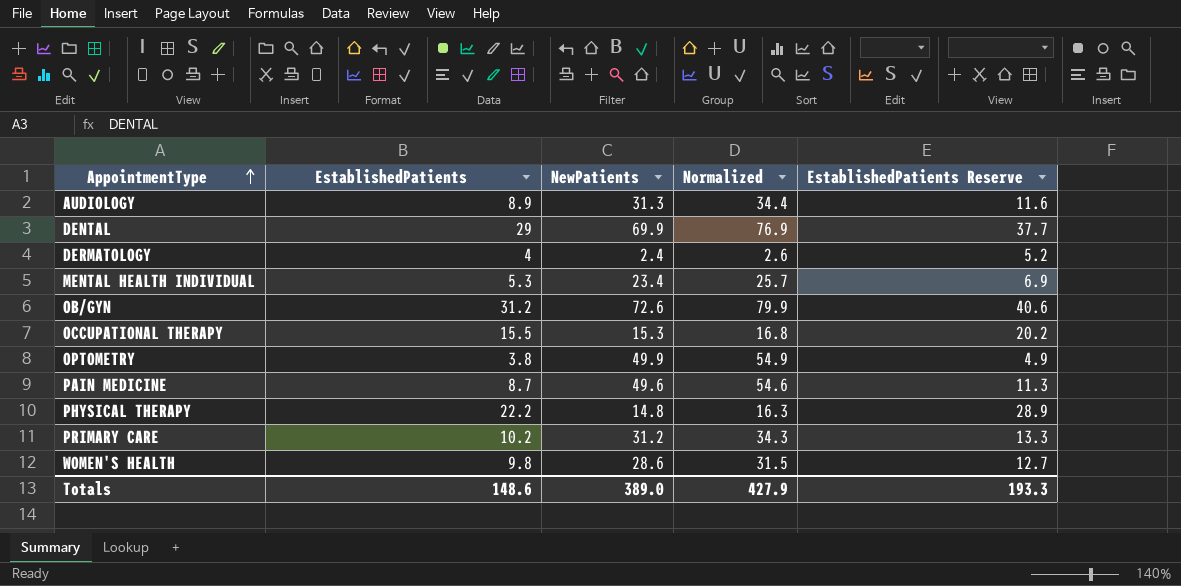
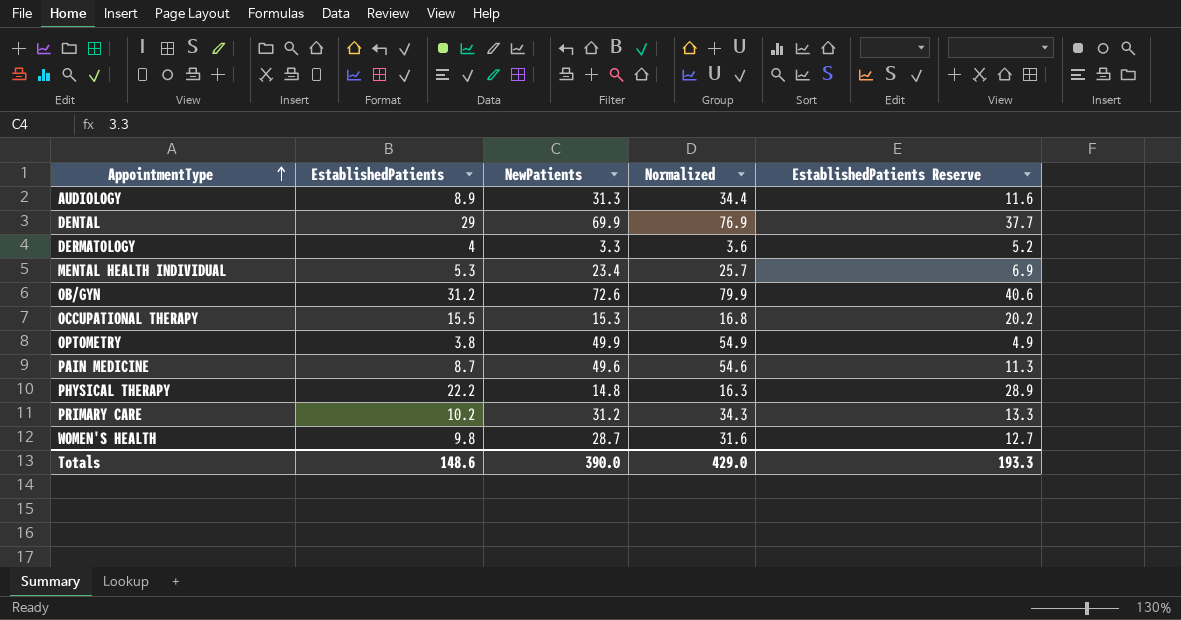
DERMATOLOGY | NewPatients: 2.4 -> 3.3
DERMATOLOGY | Normalized: 2.6 -> 3.6
WOMEN'S HEALTH | NewPatients: 28.6 -> 28.7
WOMEN'S HEALTH | Normalized: 31.5 -> 31.6
Totals | NewPatients: 389.0 -> 390.0
Totals | Normalized: 427.9 -> 429.0

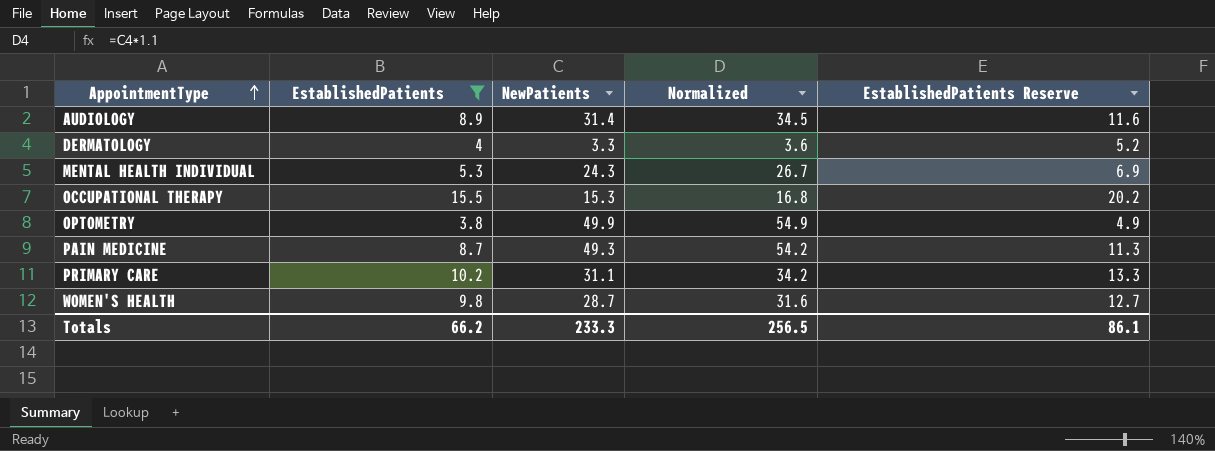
filter: none -> EstablishedPatients <= 15.5
AUDIOLOGY | NewPatients: 31.3 -> 31.4
AUDIOLOGY | Normalized: 34.4 -> 34.5
MENTAL HEALTH INDIVIDUAL | NewPatients: 23.4 -> 24.3
MENTAL HEALTH INDIVIDUAL | Normalized: 25.7 -> 26.7
PAIN MEDICINE | NewPatients: 49.6 -> 49.3
PAIN MEDICINE | Normalized: 54.6 -> 54.2
PRIMARY CARE | NewPatients: 31.2 -> 31.1
PRIMARY CARE | Normalized: 34.3 -> 34.2
Totals | EstablishedPatients: 148.6 -> 66.2
Totals | NewPatients: 390.0 -> 233.3
Totals | Normalized: 429.0 -> 256.5
Totals | EstablishedPatients Reserve: 193.3 -> 86.1

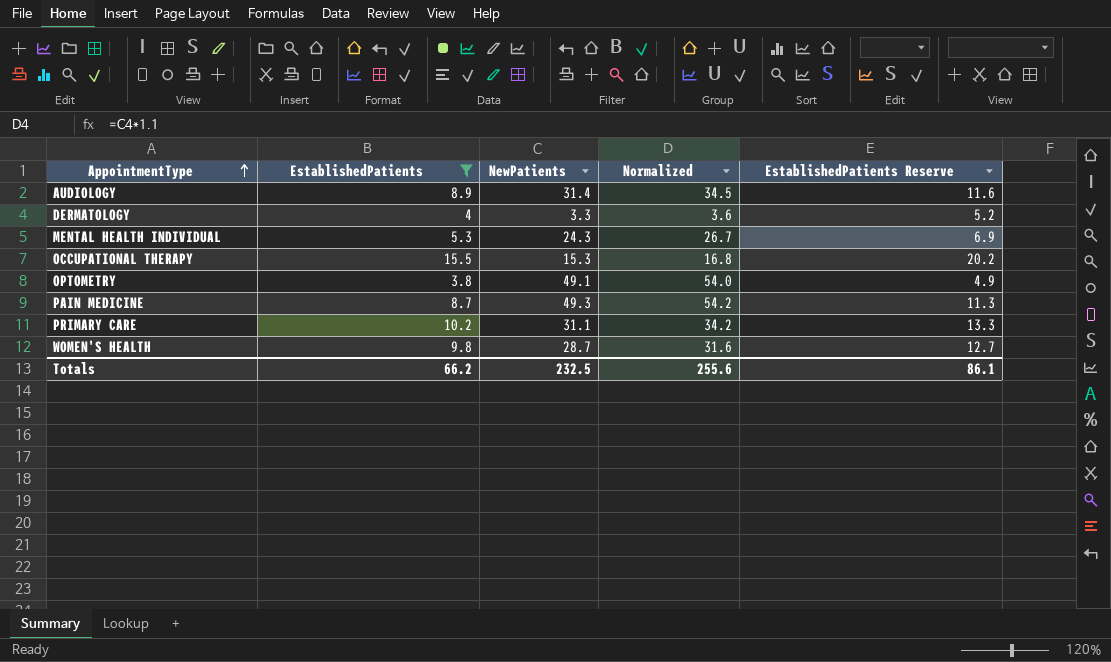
OPTOMETRY | NewPatients: 49.9 -> 49.1
OPTOMETRY | Normalized: 54.9 -> 54.0
Totals | NewPatients: 233.3 -> 232.5
Totals | Normalized: 256.5 -> 255.6

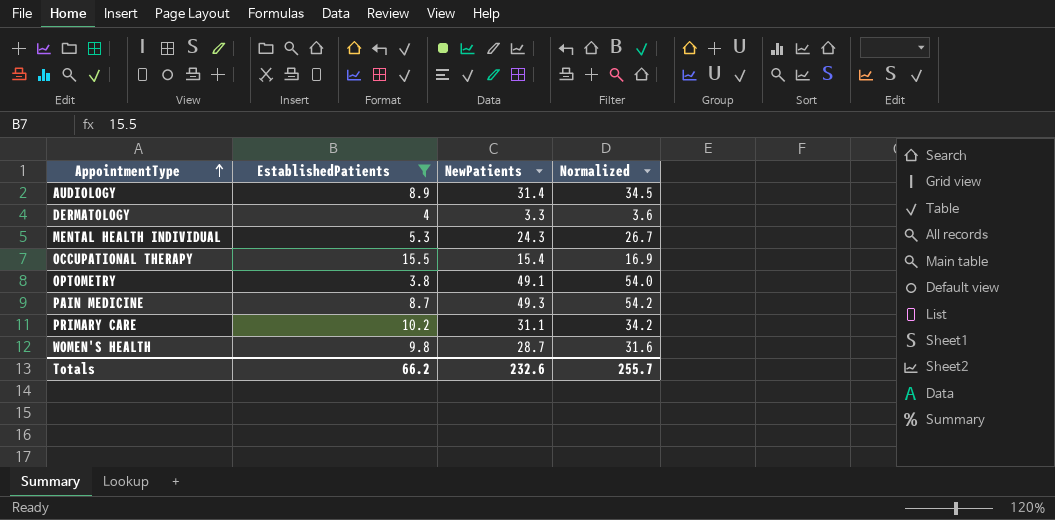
column EstablishedPatients Reserve | formula: [EstablishedPatients] * 1.3 -> none
OCCUPATIONAL THERAPY | NewPatients: 15.3 -> 15.4
OCCUPATIONAL THERAPY | Normalized: 16.8 -> 16.9
Totals | NewPatients: 232.5 -> 232.6
Totals | Normalized: 255.6 -> 255.7

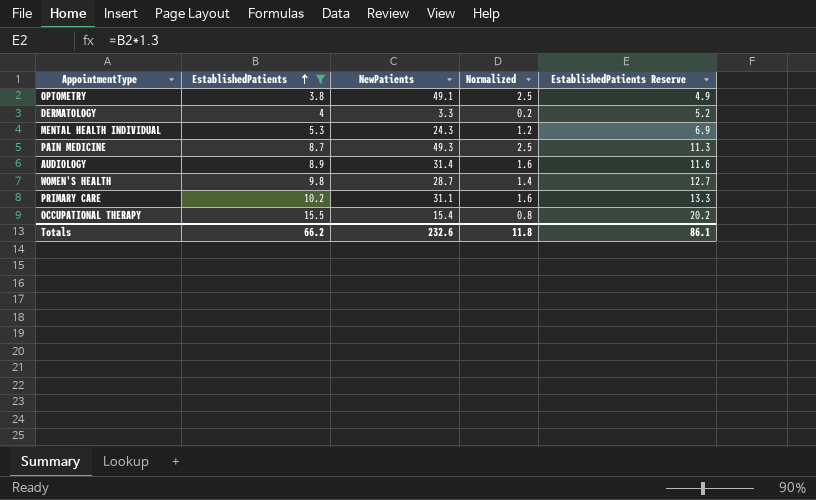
row order: AppointmentType ascending -> EstablishedPatients ascending
column Normalized | formula: [NewPatients] * 1.1 -> [NewPatients] * 0.05
column EstablishedPatients Reserve | formula: none -> [EstablishedPatients] * 1.3
Totals | Normalized: 255.7 -> 11.8

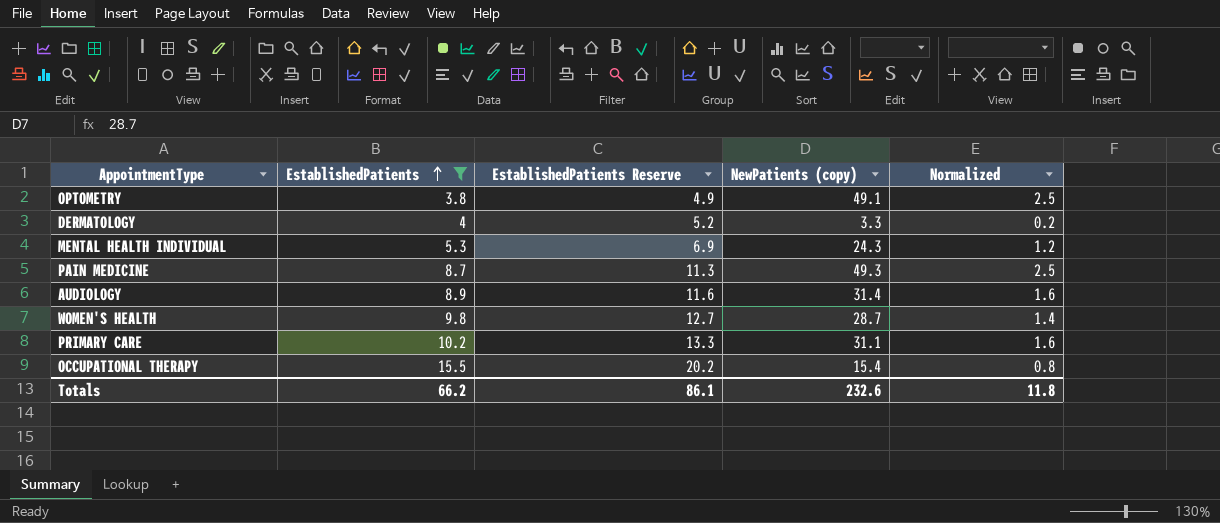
column EstablishedPatients Reserve | position: 5 -> 3
column name: NewPatients -> NewPatients (copy)

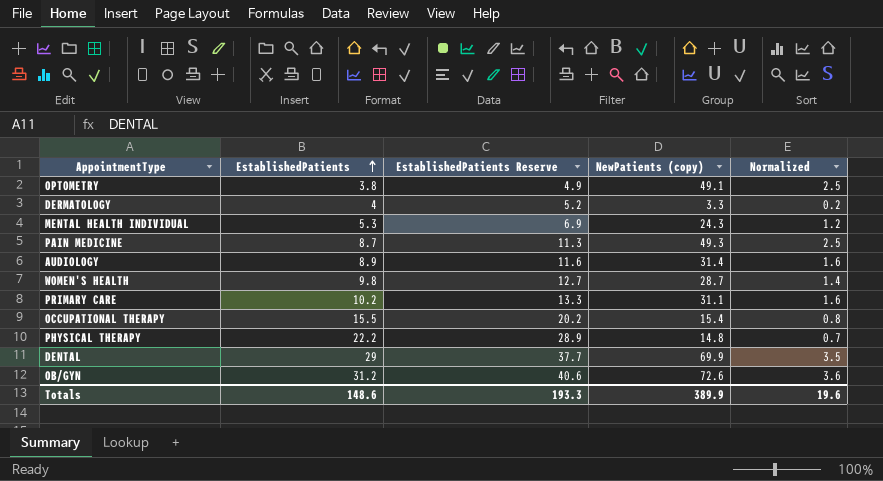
filter: EstablishedPatients <= 15.5 -> none
Totals | EstablishedPatients: 66.2 -> 148.6
Totals | EstablishedPatients Reserve: 86.1 -> 193.3
Totals | NewPatients (copy): 232.6 -> 389.9
Totals | Normalized: 11.8 -> 19.6

